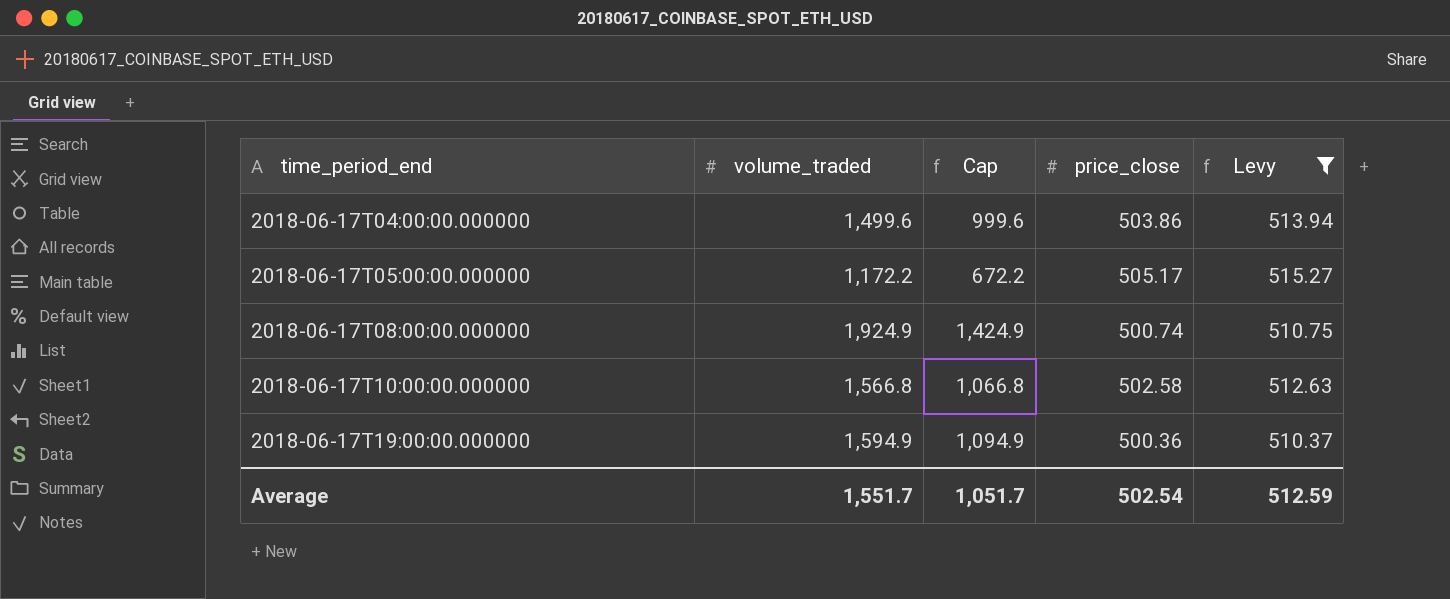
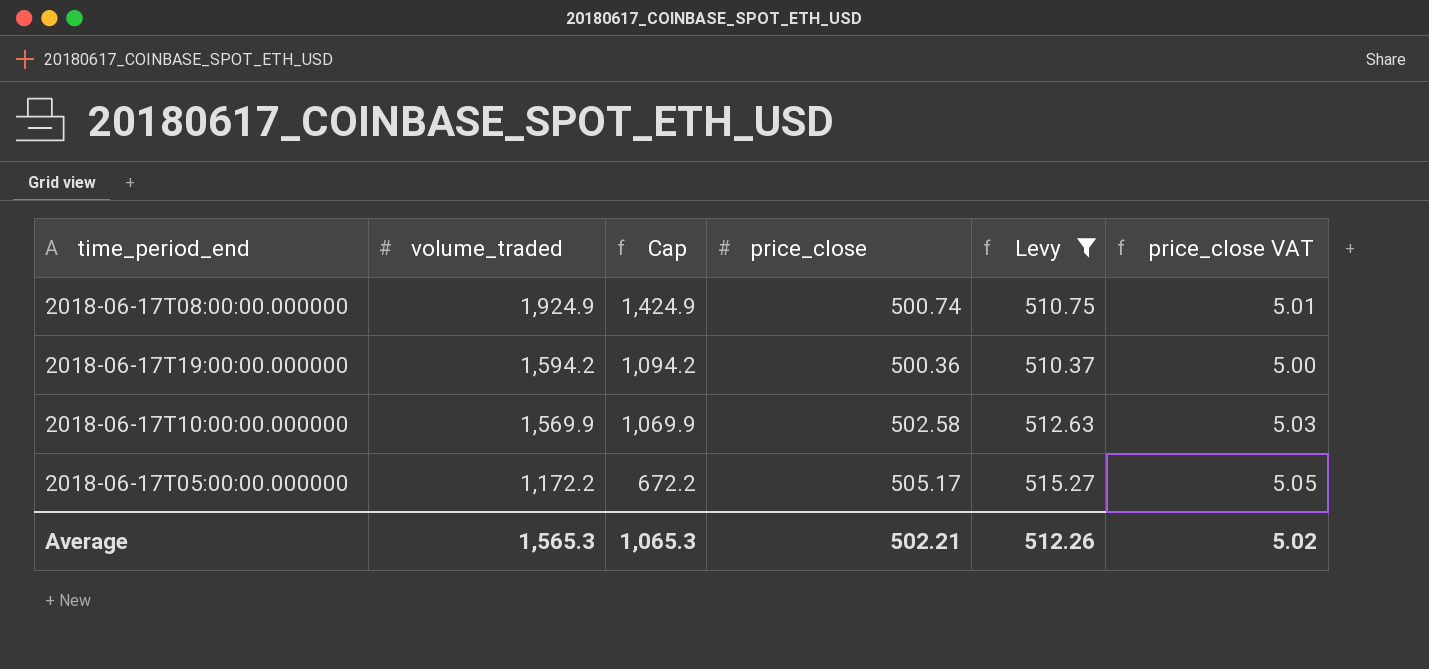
row order: time_period_end ascending -> volume_traded descending
column price_close VAT | formula: none -> [price_close] * 0.01
row 2018-06-17T04:00:00.000000: 1,499.6 | 999.6 | 503.86 | 513.94 -> none
2018-06-17T19:00:00.000000 | volume_traded: 1,594.9 -> 1,594.2
2018-06-17T19:00:00.000000 | Cap: 1,094.9 -> 1,094.2
2018-06-17T10:00:00.000000 | volume_traded: 1,566.8 -> 1,569.9
2018-06-17T10:00:00.000000 | Cap: 1,066.8 -> 1,069.9
Average | volume_traded: 1,551.7 -> 1,565.3
Average | Cap: 1,051.7 -> 1,065.3
Average | price_close: 502.54 -> 502.21
Average | Levy: 512.59 -> 512.26

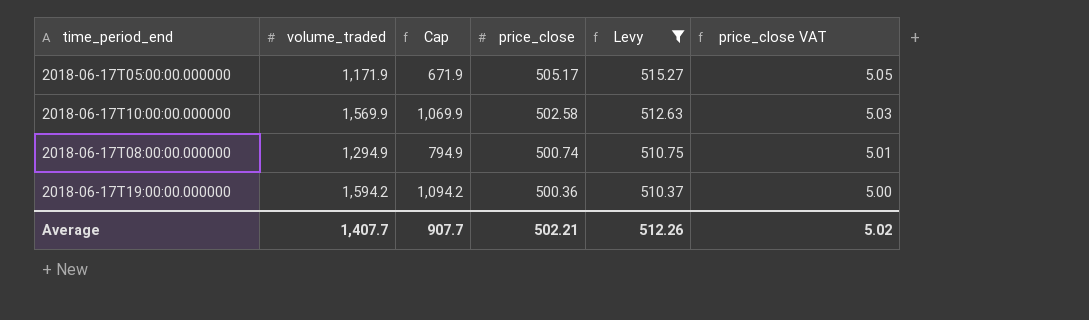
row order: volume_traded descending -> price_close descending
2018-06-17T05:00:00.000000 | volume_traded: 1,172.2 -> 1,171.9
2018-06-17T05:00:00.000000 | Cap: 672.2 -> 671.9
2018-06-17T08:00:00.000000 | volume_traded: 1,924.9 -> 1,294.9
2018-06-17T08:00:00.000000 | Cap: 1,424.9 -> 794.9
Average | volume_traded: 1,565.3 -> 1,407.7
Average | Cap: 1,065.3 -> 907.7

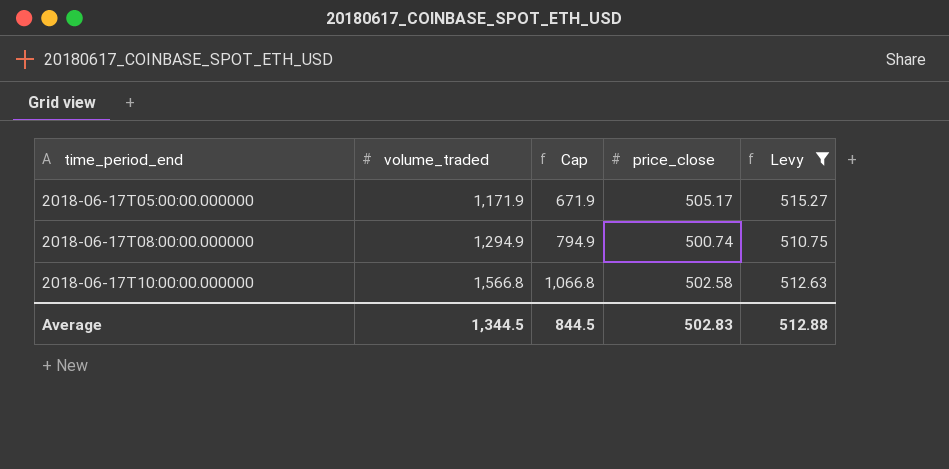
row order: price_close descending -> time_period_end ascending
column price_close VAT | formula: [price_close] * 0.01 -> none
row 2018-06-17T19:00:00.000000: 1,594.2 | 1,094.2 | 500.36 | 510.37 | 5.00 -> none
2018-06-17T10:00:00.000000 | volume_traded: 1,569.9 -> 1,566.8
2018-06-17T10:00:00.000000 | Cap: 1,069.9 -> 1,066.8
Average | volume_traded: 1,407.7 -> 1,344.5
Average | Cap: 907.7 -> 844.5
Average | price_close: 502.21 -> 502.83
Average | Levy: 512.26 -> 512.88

